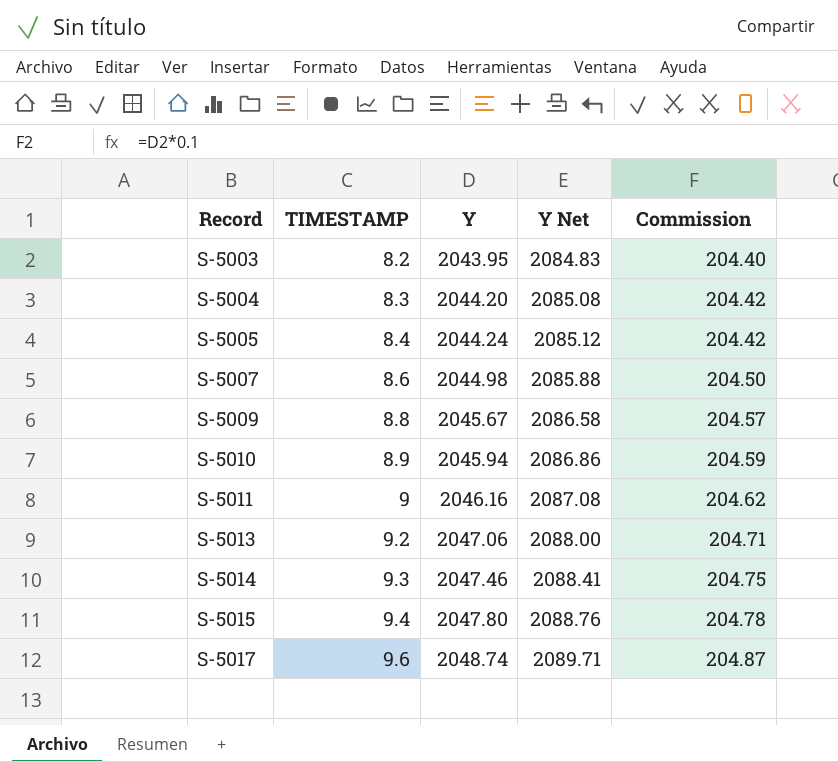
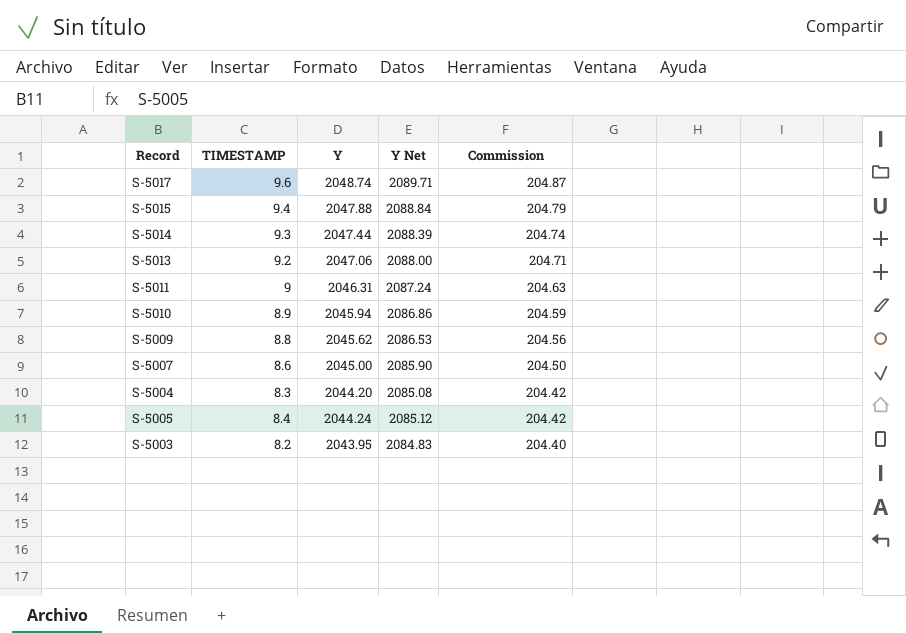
row order: Record ascending -> Commission descending
S-5015 | Y: 2047.80 -> 2047.88
S-5015 | Y Net: 2088.76 -> 2088.84
S-5015 | Commission: 204.78 -> 204.79
S-5014 | Y: 2047.46 -> 2047.44
S-5014 | Y Net: 2088.41 -> 2088.39
S-5014 | Commission: 204.75 -> 204.74
S-5011 | Y: 2046.16 -> 2046.31
S-5011 | Y Net: 2087.08 -> 2087.24
S-5011 | Commission: 204.62 -> 204.63
S-5009 | Y: 2045.67 -> 2045.62
S-5009 | Y Net: 2086.58 -> 2086.53
S-5009 | Commission: 204.57 -> 204.56
S-5007 | Y: 2044.98 -> 2045.00
S-5007 | Y Net: 2085.88 -> 2085.90

